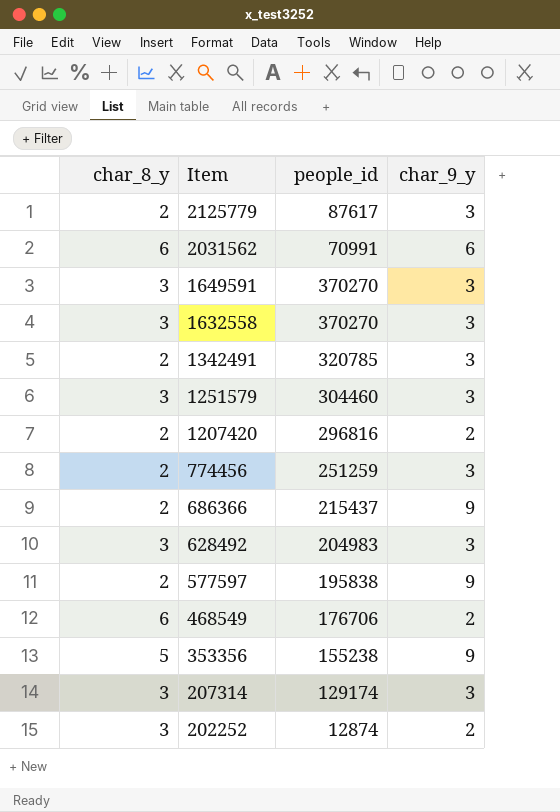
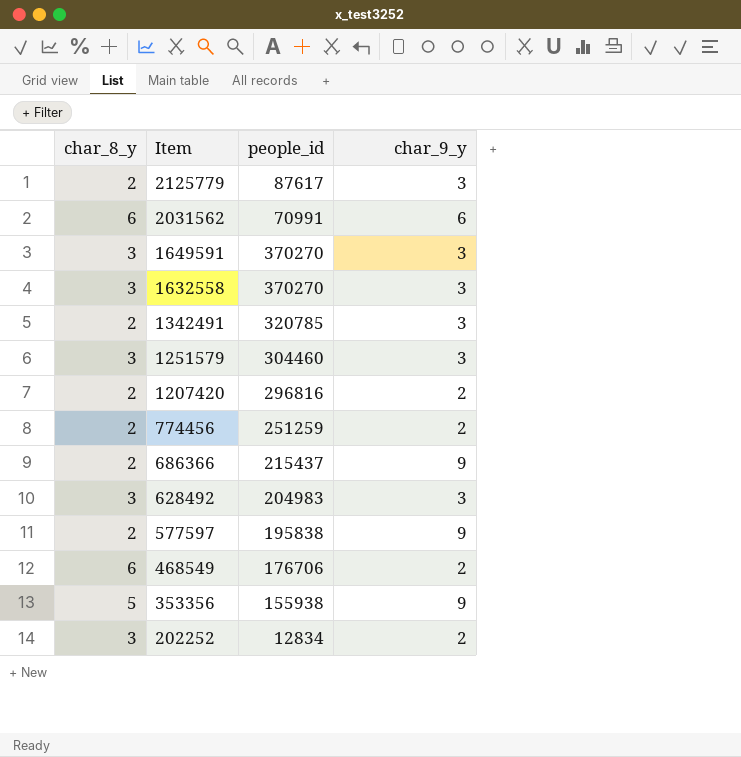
row 207314: 3 | 129174 | 3 -> none
774456 | char_9_y: 3 -> 2
353356 | people_id: 155238 -> 155938
202252 | people_id: 12874 -> 12834

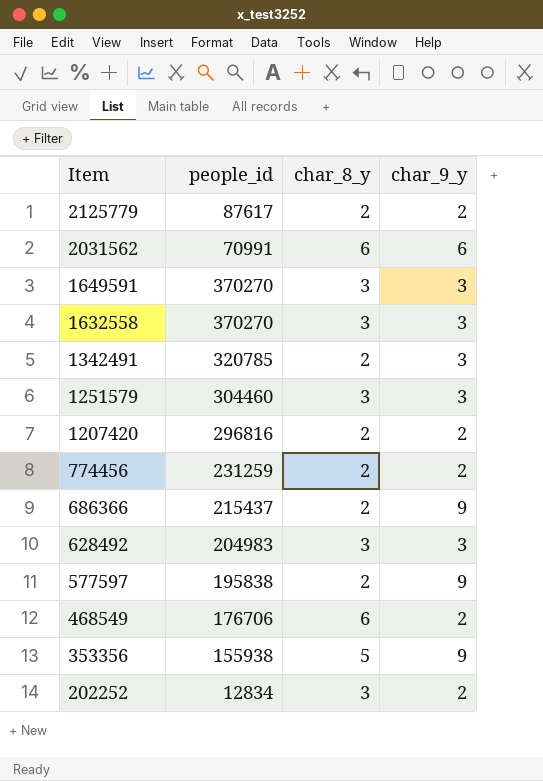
column char_8_y | position: 1 -> 3
2125779 | char_9_y: 3 -> 2
774456 | people_id: 251259 -> 231259

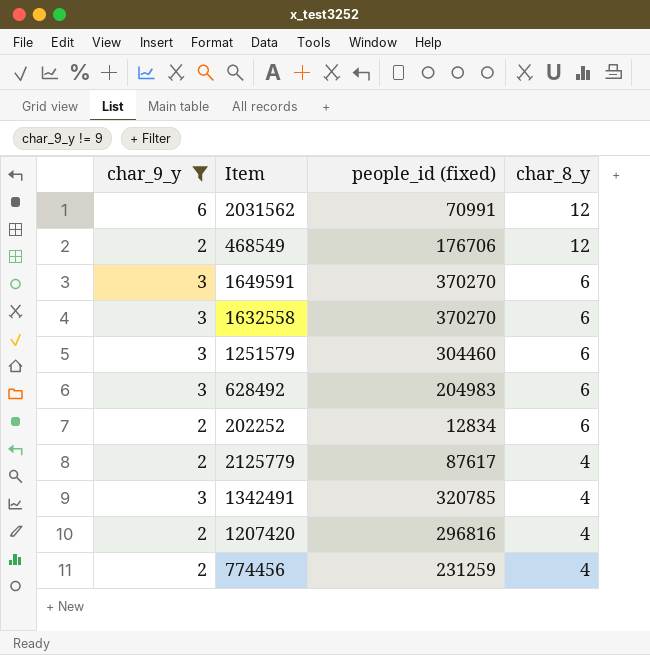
filter: none -> char_9_y != 9
row order: Item descending -> char_8_y descending
column char_9_y | position: 4 -> 1
column name: people_id -> people_id (fixed)
2031562 | char_8_y: 6 -> 12
468549 | char_8_y: 6 -> 12
1649591 | char_8_y: 3 -> 6
1632558 | char_8_y: 3 -> 6
1251579 | char_8_y: 3 -> 6
628492 | char_8_y: 3 -> 6
202252 | char_8_y: 3 -> 6
2125779 | char_8_y: 2 -> 4
1342491 | char_8_y: 2 -> 4
1207420 | char_8_y: 2 -> 4
774456 | char_8_y: 2 -> 4

